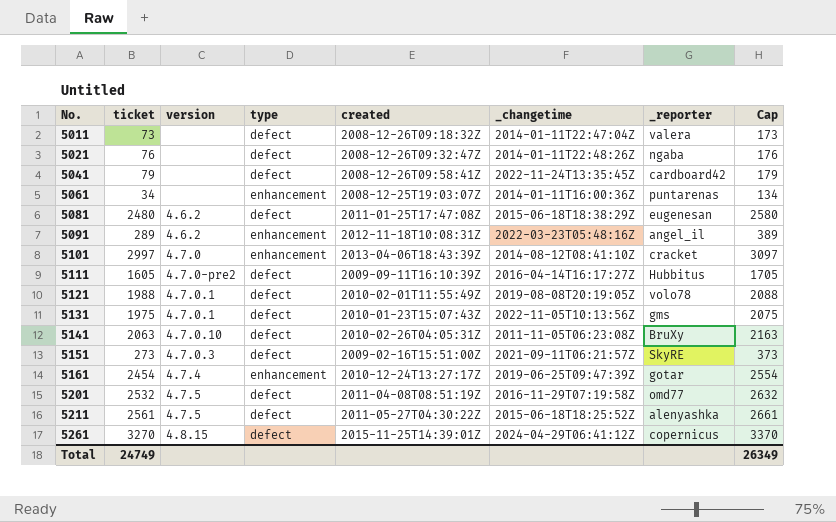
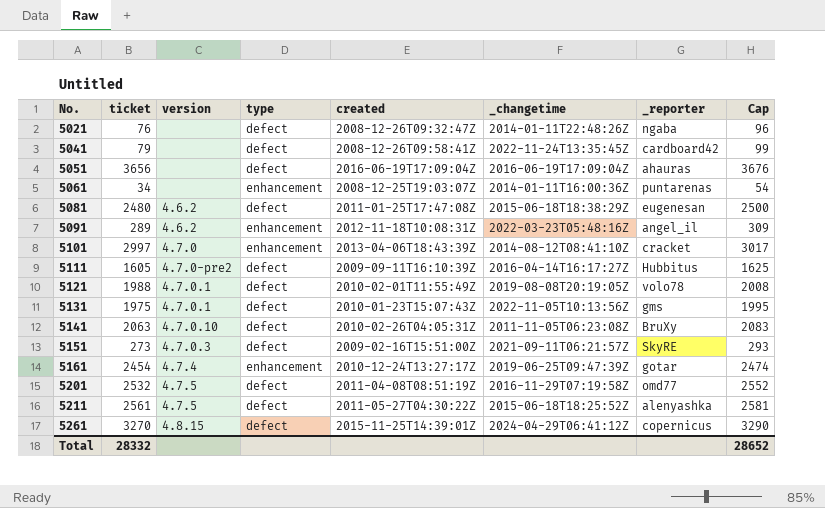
column Cap | formula: [ticket] + 100 -> [ticket] + 20
row 5011: 73 | none | defect | 2008-12-26T09:18:32Z | 2014-01-11T22:47:04Z | valera | 173 -> none
row 5051: none -> 3656 | none | defect | 2016-06-19T17:09:04Z | 2016-06-19T17:09:04Z | ahauras | 3676
Total | ticket: 24749 -> 28332
Total | Cap: 26349 -> 28652

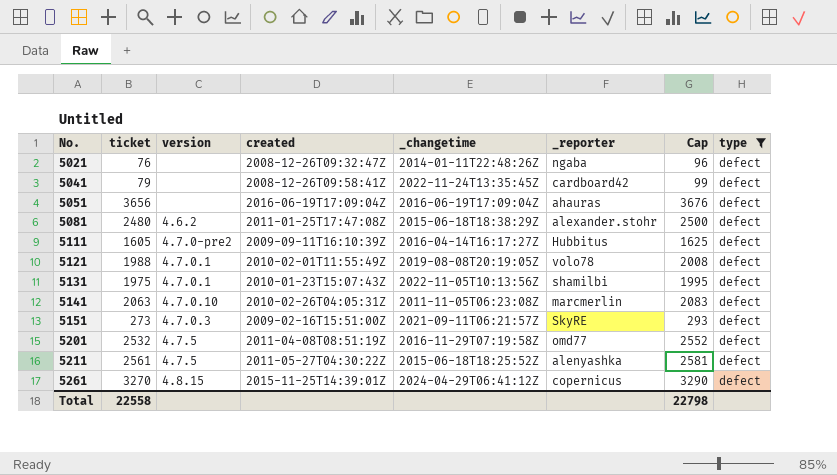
filter: none -> type = defect
column type | position: 4 -> 8
5081 | _reporter: eugenesan -> alexander.stohr
5131 | _reporter: gms -> shamilbi
5141 | _reporter: BruXy -> marcmerlin
Total | ticket: 28332 -> 22558
Total | Cap: 28652 -> 22798

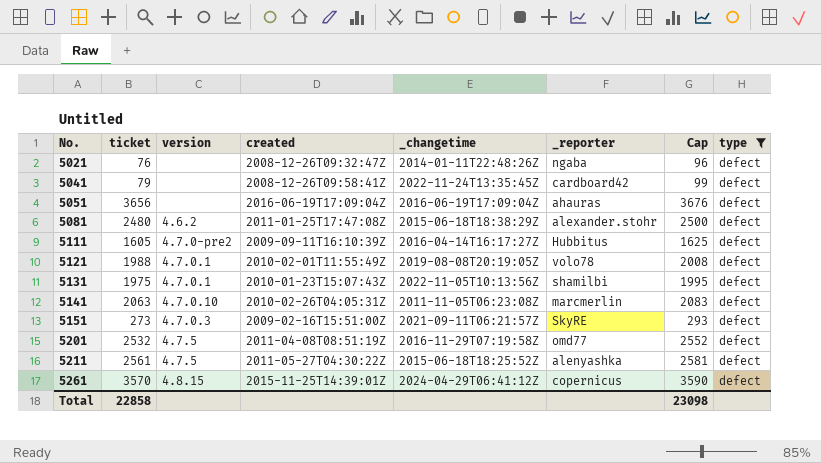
5261 | ticket: 3270 -> 3570
5261 | Cap: 3290 -> 3590
Total | ticket: 22558 -> 22858
Total | Cap: 22798 -> 23098

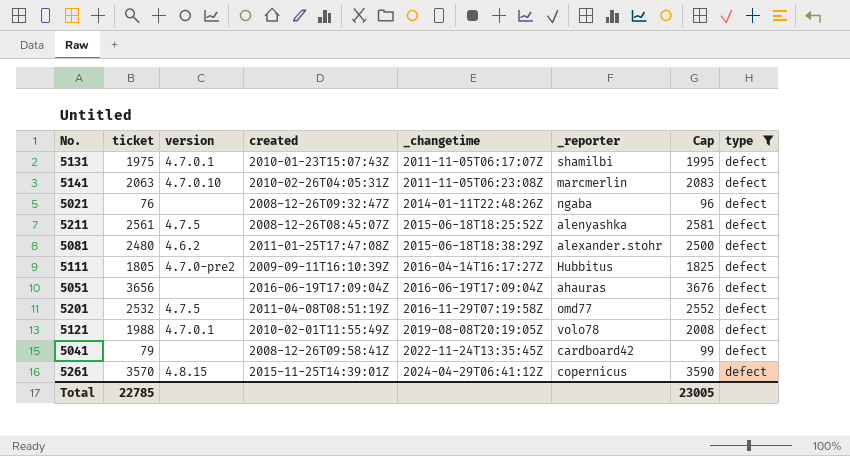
row order: No. ascending -> _changetime ascending
row 5151: 273 | 4.7.0.3 | 2009-02-16T15:51:00Z | 2021-09-11T06:21:57Z | SkyRE | 293 | defect -> none
5131 | _changetime: 2022-11-05T10:13:56Z -> 2011-11-05T06:17:07Z
5211 | created: 2011-05-27T04:30:22Z -> 2008-12-26T08:45:07Z
5111 | ticket: 1605 -> 1805
5111 | Cap: 1625 -> 1825
Total | ticket: 22858 -> 22785
Total | Cap: 23098 -> 23005

